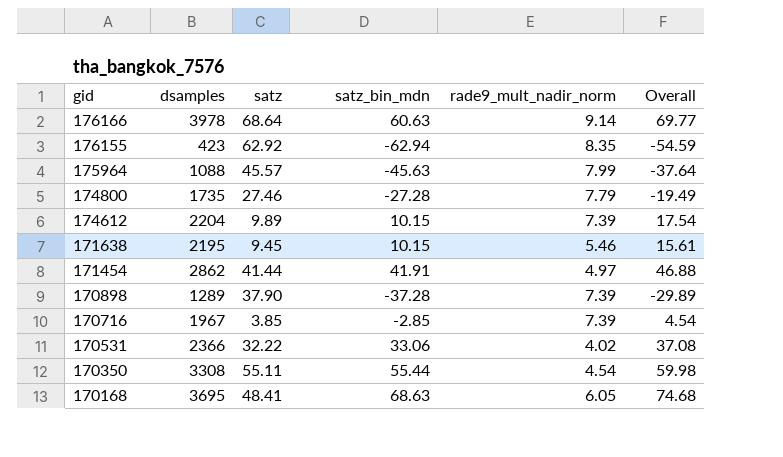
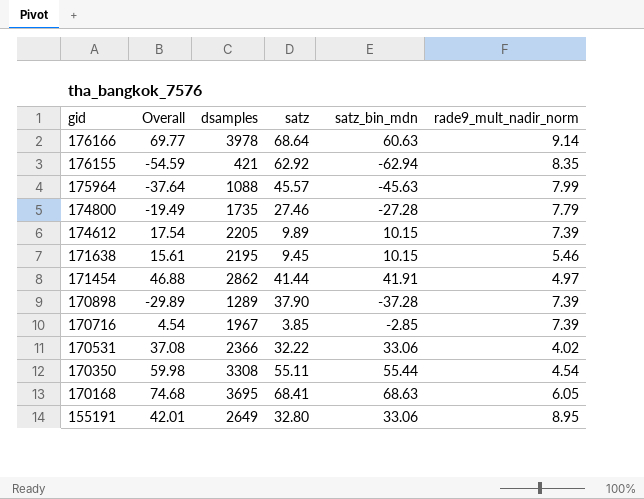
column Overall | position: 6 -> 2
176155 | dsamples: 423 -> 421
174612 | dsamples: 2204 -> 2205
170168 | satz: 48.41 -> 68.41
row 155191: none -> 42.01 | 2649 | 32.80 | 33.06 | 8.95

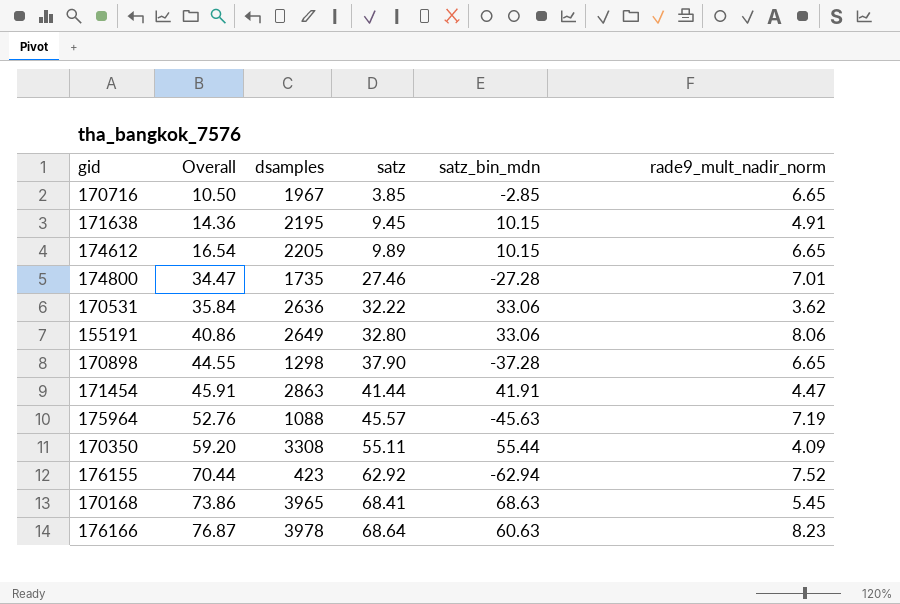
row order: gid descending -> Overall ascending
column Overall | formula: [satz_bin_mdn] + [rade9_mult_nadir_norm] -> [satz] + [rade9_mult_nadir_norm]
170716 | rade9_mult_nadir_norm: 7.39 -> 6.65
171638 | rade9_mult_nadir_norm: 5.46 -> 4.91
174612 | rade9_mult_nadir_norm: 7.39 -> 6.65
174800 | rade9_mult_nadir_norm: 7.79 -> 7.01
170531 | dsamples: 2366 -> 2636
170531 | rade9_mult_nadir_norm: 4.02 -> 3.62
155191 | rade9_mult_nadir_norm: 8.95 -> 8.06
170898 | dsamples: 1289 -> 1298
170898 | rade9_mult_nadir_norm: 7.39 -> 6.65
171454 | dsamples: 2862 -> 2863
171454 | rade9_mult_nadir_norm: 4.97 -> 4.47
175964 | rade9_mult_nadir_norm: 7.99 -> 7.19
170350 | rade9_mult_nadir_norm: 4.54 -> 4.09
176155 | dsamples: 421 -> 423
176155 | rade9_mult_nadir_norm: 8.35 -> 7.52
170168 | dsamples: 3695 -> 3965
170168 | rade9_mult_nadir_norm: 6.05 -> 5.45
176166 | rade9_mult_nadir_norm: 9.14 -> 8.23

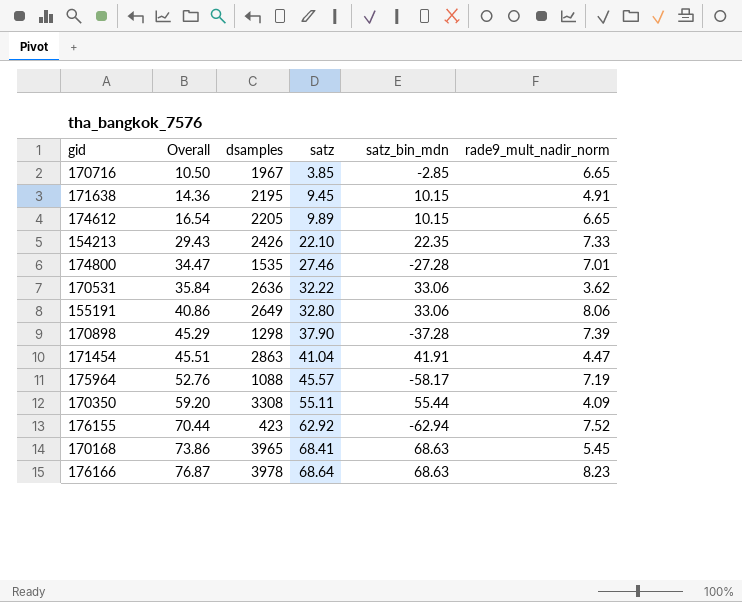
row 154213: none -> 29.43 | 2426 | 22.10 | 22.35 | 7.33
174800 | dsamples: 1735 -> 1535
170898 | Overall: 44.55 -> 45.29
170898 | rade9_mult_nadir_norm: 6.65 -> 7.39
171454 | Overall: 45.91 -> 45.51
171454 | satz: 41.44 -> 41.04
175964 | satz_bin_mdn: -45.63 -> -58.17
176166 | satz_bin_mdn: 60.63 -> 68.63

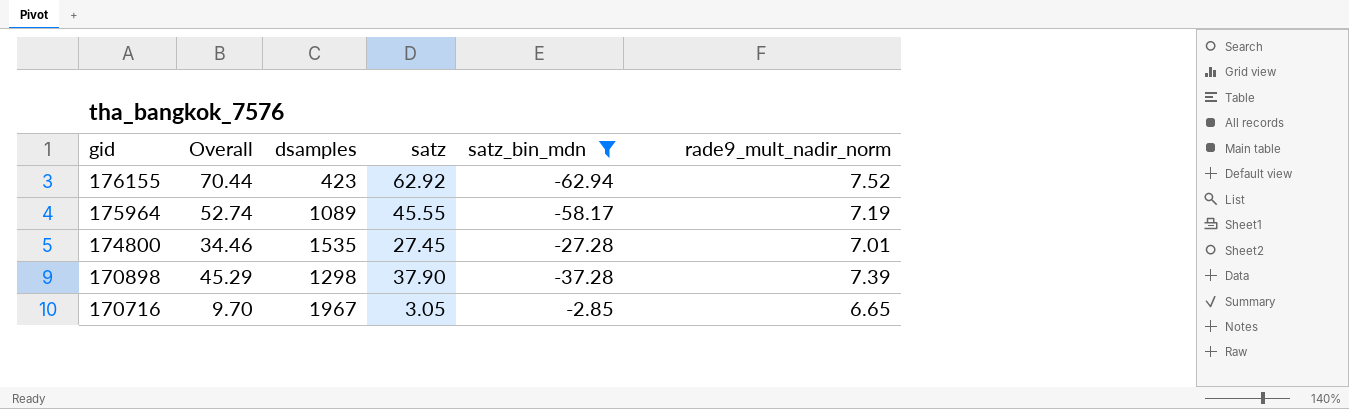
filter: none -> satz_bin_mdn <= -2.85
row order: Overall ascending -> gid descending
175964 | Overall: 52.76 -> 52.74
175964 | dsamples: 1088 -> 1089
175964 | satz: 45.57 -> 45.55
174800 | Overall: 34.47 -> 34.46
174800 | satz: 27.46 -> 27.45
170716 | Overall: 10.50 -> 9.70
170716 | satz: 3.85 -> 3.05

